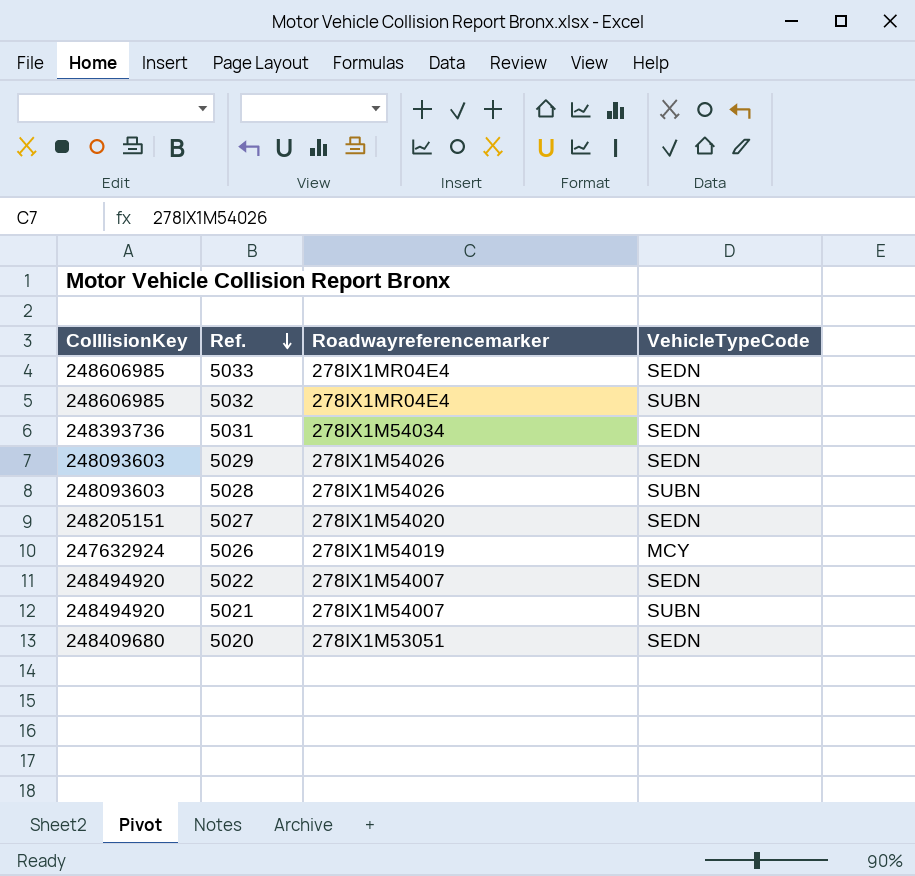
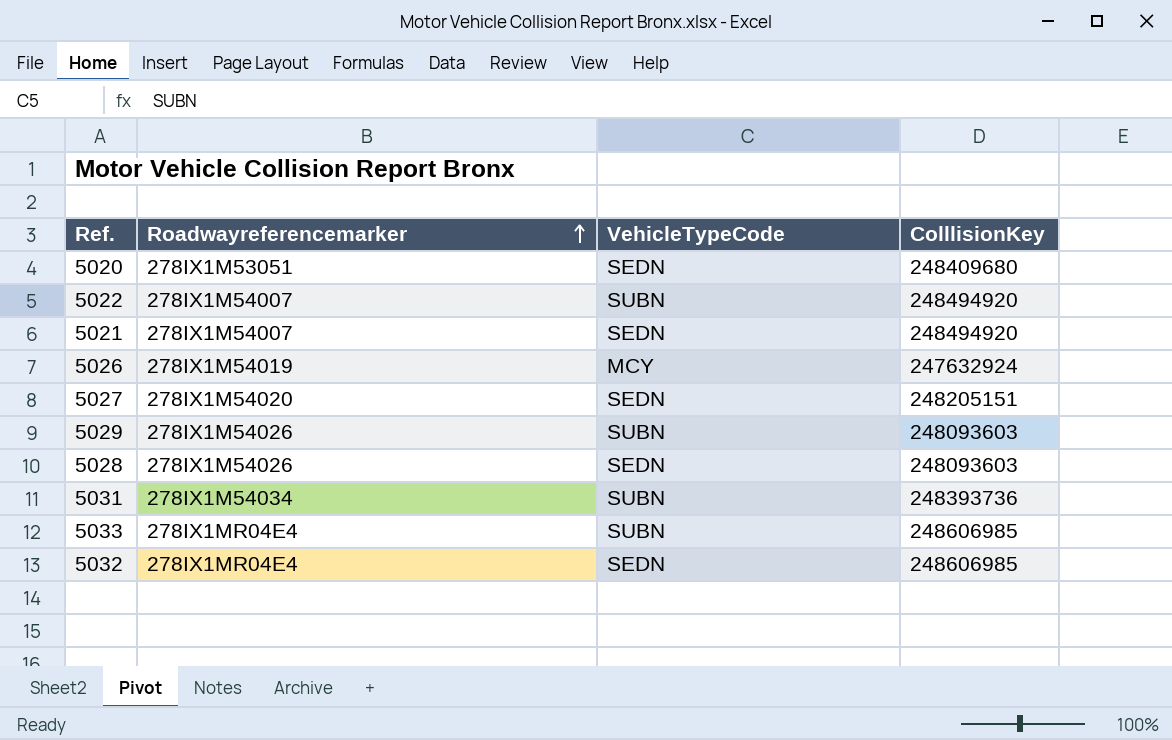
row order: Ref. descending -> Roadwayreferencemarker ascending
column ColllisionKey | position: 1 -> 4
5022 | VehicleTypeCode: SEDN -> SUBN
5021 | VehicleTypeCode: SUBN -> SEDN
5029 | VehicleTypeCode: SEDN -> SUBN
5028 | VehicleTypeCode: SUBN -> SEDN
5031 | VehicleTypeCode: SEDN -> SUBN
5033 | VehicleTypeCode: SEDN -> SUBN
5032 | VehicleTypeCode: SUBN -> SEDN

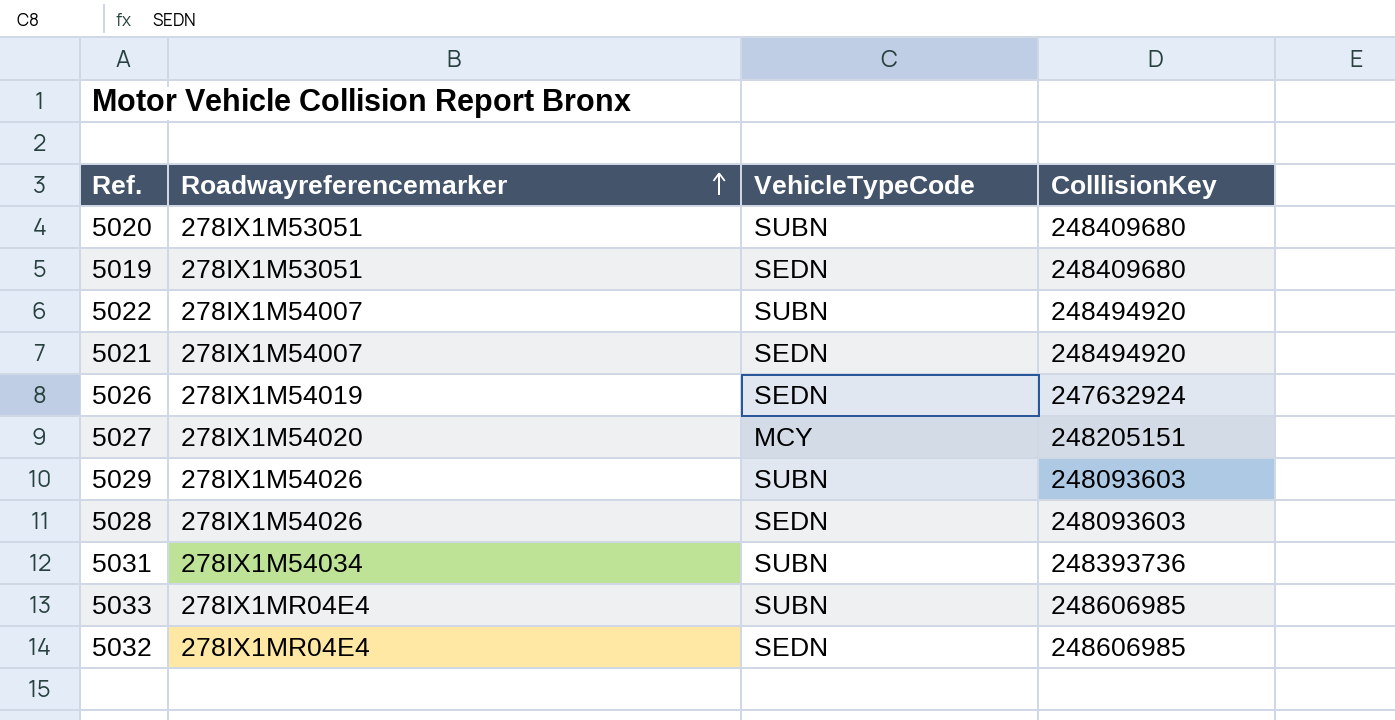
5020 | VehicleTypeCode: SEDN -> SUBN
row 5019: none -> 278IX1M53051 | SEDN | 248409680
5026 | VehicleTypeCode: MCY -> SEDN
5027 | VehicleTypeCode: SEDN -> MCY

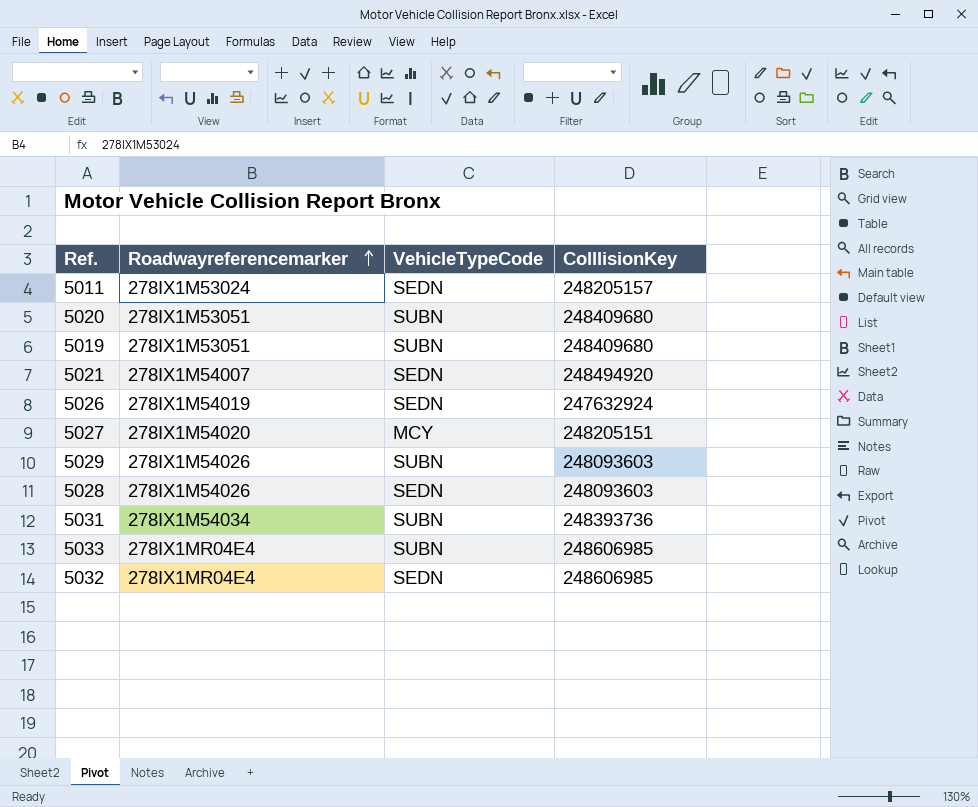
row 5022: 278IX1M54007 | SUBN | 248494920 -> none
row 5011: none -> 278IX1M53024 | SEDN | 248205157
5019 | VehicleTypeCode: SEDN -> SUBN

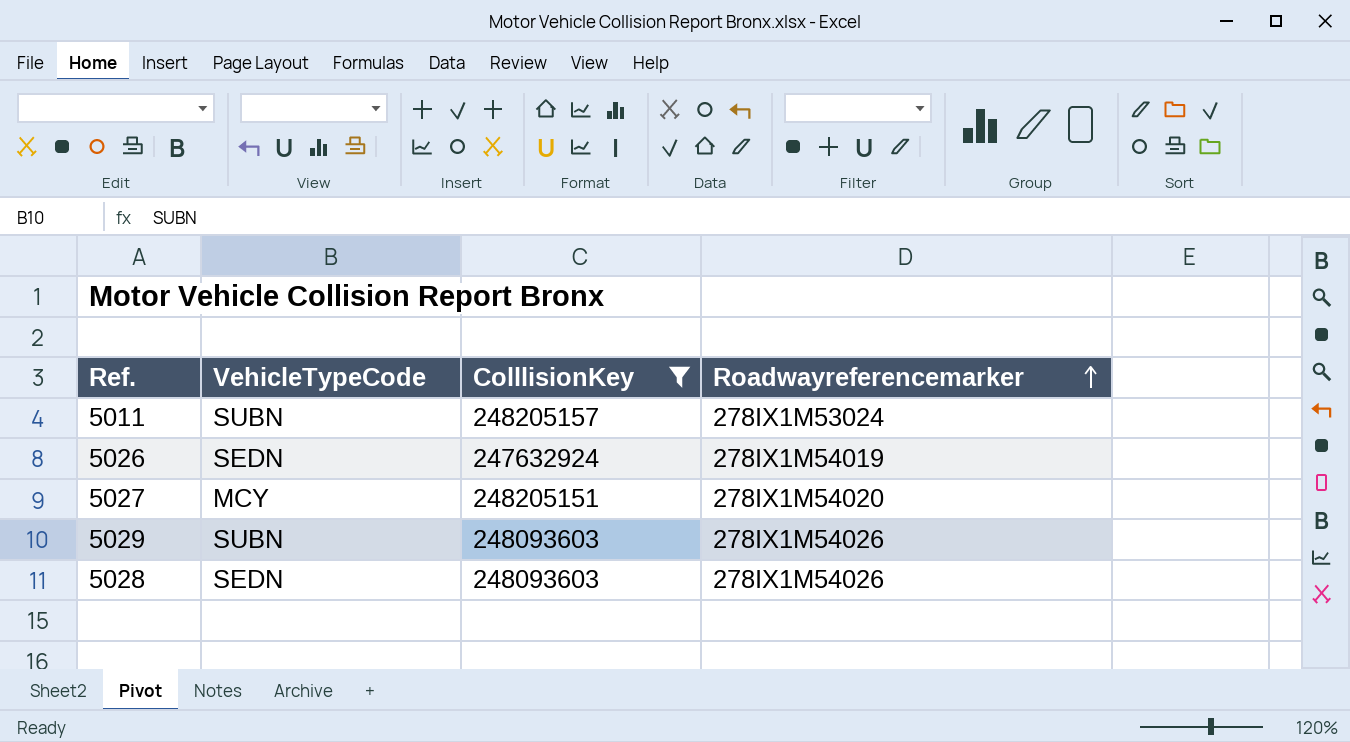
filter: none -> ColllisionKey <= 248205157
column Roadwayreferencemarker | position: 2 -> 4
5011 | VehicleTypeCode: SEDN -> SUBN

